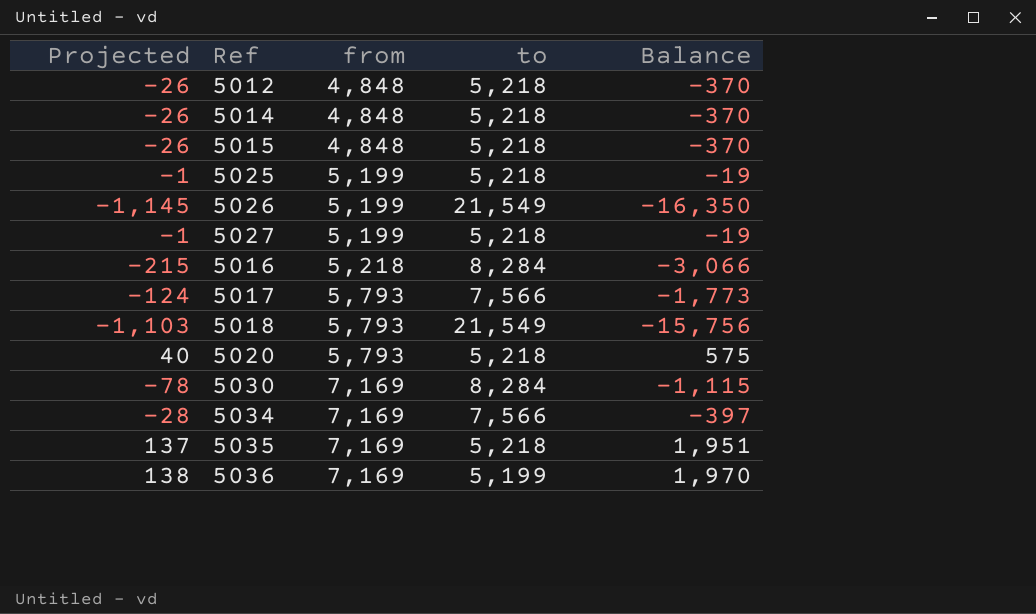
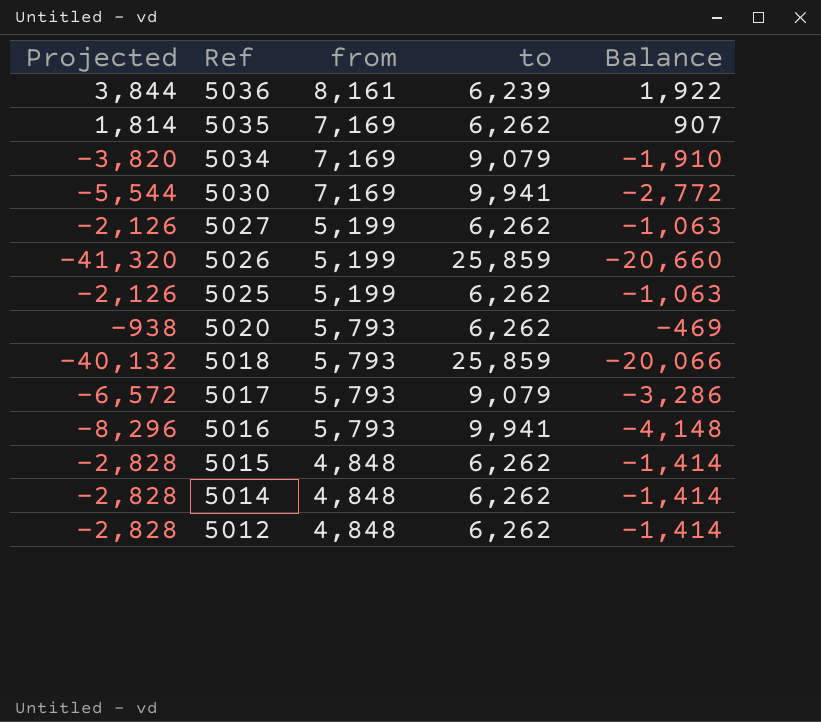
row order: from ascending -> Ref descending
column Projected | formula: [Balance] * 0.07 -> [Balance] * 2
5036 | from: 7,169 -> 8,161
5036 | to: 5,199 -> 6,239
5036 | Balance: 1,970 -> 1,922
5035 | to: 5,218 -> 6,262
5035 | Balance: 1,951 -> 907
5034 | to: 7,566 -> 9,079
5034 | Balance: -397 -> -1,910
5030 | to: 8,284 -> 9,941
5030 | Balance: -1,115 -> -2,772
5027 | to: 5,218 -> 6,262
5027 | Balance: -19 -> -1,063
5026 | to: 21,549 -> 25,859
5026 | Balance: -16,350 -> -20,660
5025 | to: 5,218 -> 6,262
5025 | Balance: -19 -> -1,063
5020 | to: 5,218 -> 6,262
5020 | Balance: 575 -> -469
5018 | to: 21,549 -> 25,859
5018 | Balance: -15,756 -> -20,066
5017 | to: 7,566 -> 9,079
5017 | Balance: -1,773 -> -3,286
5016 | from: 5,218 -> 5,793
5016 | to: 8,284 -> 9,941
5016 | Balance: -3,066 -> -4,148
5015 | to: 5,218 -> 6,262
5015 | Balance: -370 -> -1,414
5014 | to: 5,218 -> 6,262
5014 | Balance: -370 -> -1,414
5012 | to: 5,218 -> 6,262
5012 | Balance: -370 -> -1,414

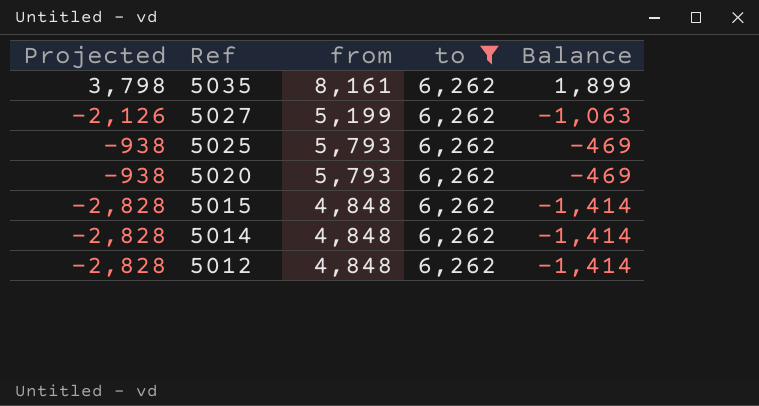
filter: none -> to = 6,262
5035 | Projected: 1,814 -> 3,798
5035 | from: 7,169 -> 8,161
5035 | Balance: 907 -> 1,899
5025 | Projected: -2,126 -> -938
5025 | from: 5,199 -> 5,793
5025 | Balance: -1,063 -> -469

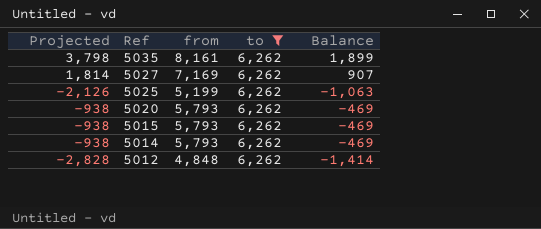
5027 | Projected: -2,126 -> 1,814
5027 | from: 5,199 -> 7,169
5027 | Balance: -1,063 -> 907
5025 | Projected: -938 -> -2,126
5025 | from: 5,793 -> 5,199
5025 | Balance: -469 -> -1,063
5015 | Projected: -2,828 -> -938
5015 | from: 4,848 -> 5,793
5015 | Balance: -1,414 -> -469
5014 | Projected: -2,828 -> -938
5014 | from: 4,848 -> 5,793
5014 | Balance: -1,414 -> -469

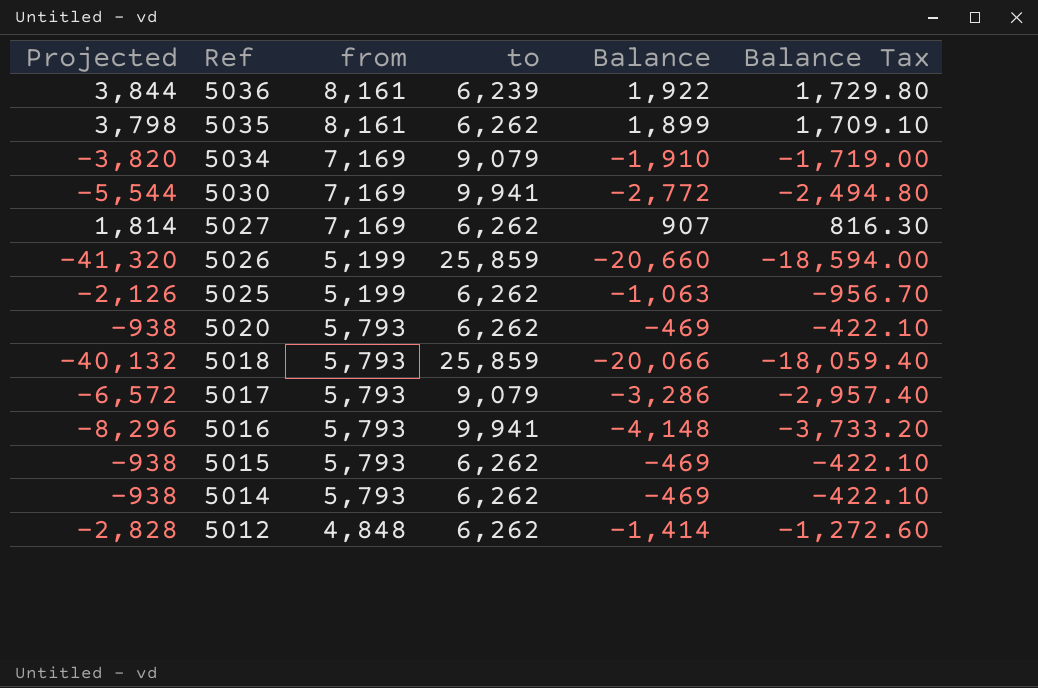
filter: to = 6,262 -> none
column Balance Tax | formula: none -> [Balance] * 0.9

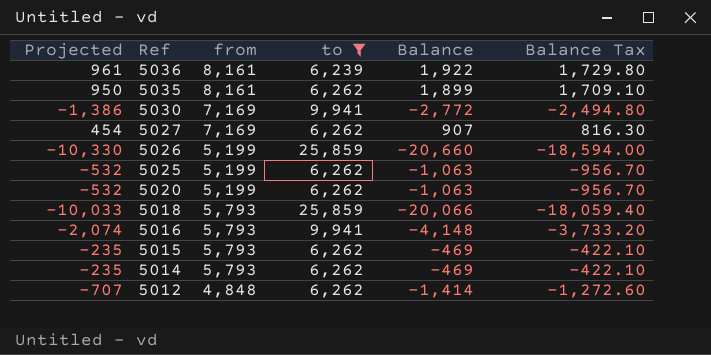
filter: none -> to != 9,079
column Projected | formula: [Balance] * 2 -> [Balance] * 0.5
5020 | from: 5,793 -> 5,199
5020 | Balance: -469 -> -1,063
5020 | Balance Tax: -422.10 -> -956.70

